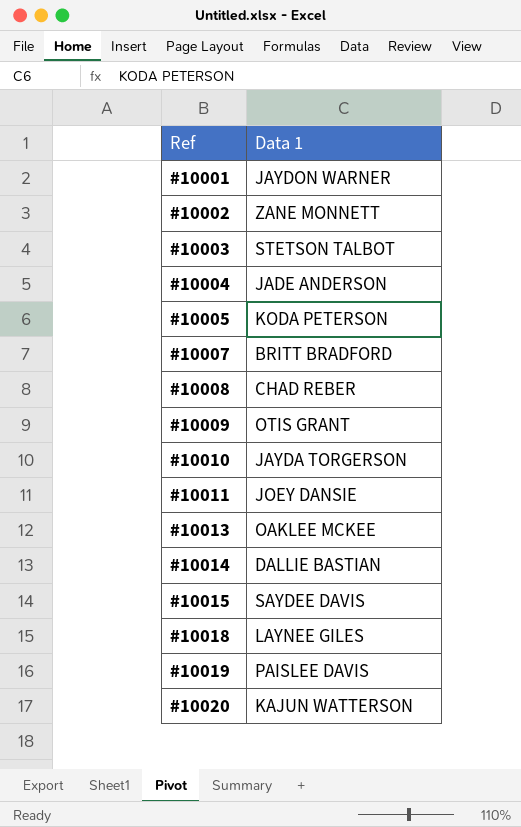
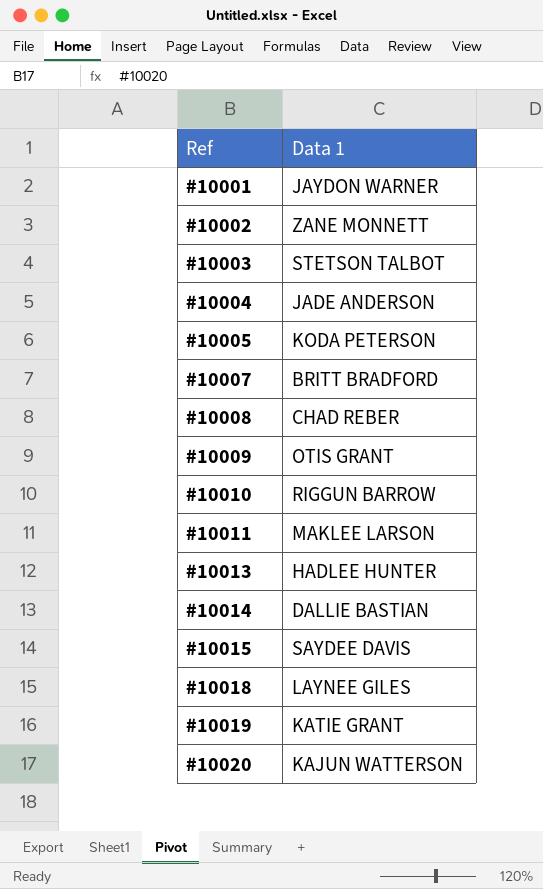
#10010 | Data 1: JAYDA TORGERSON -> RIGGUN BARROW
#10011 | Data 1: JOEY DANSIE -> MAKLEE LARSON
#10013 | Data 1: OAKLEE MCKEE -> HADLEE HUNTER
#10019 | Data 1: PAISLEE DAVIS -> KATIE GRANT

